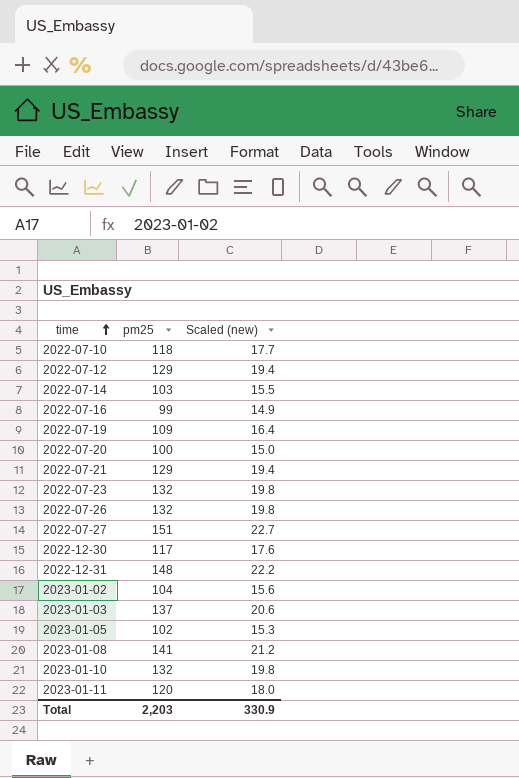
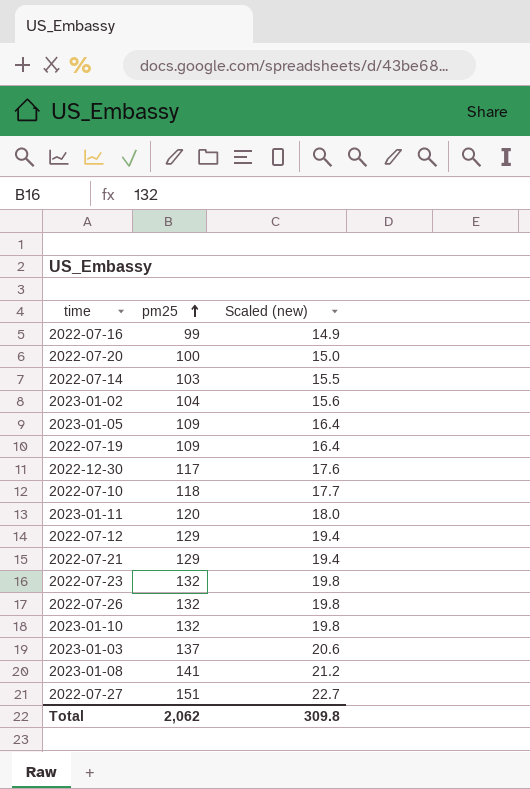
row order: time ascending -> pm25 ascending
row 2022-12-31: 148 | 22.2 -> none
2023-01-05 | pm25: 102 -> 109
2023-01-05 | Scaled (new): 15.3 -> 16.4
Total | pm25: 2,203 -> 2,062
Total | Scaled (new): 330.9 -> 309.8

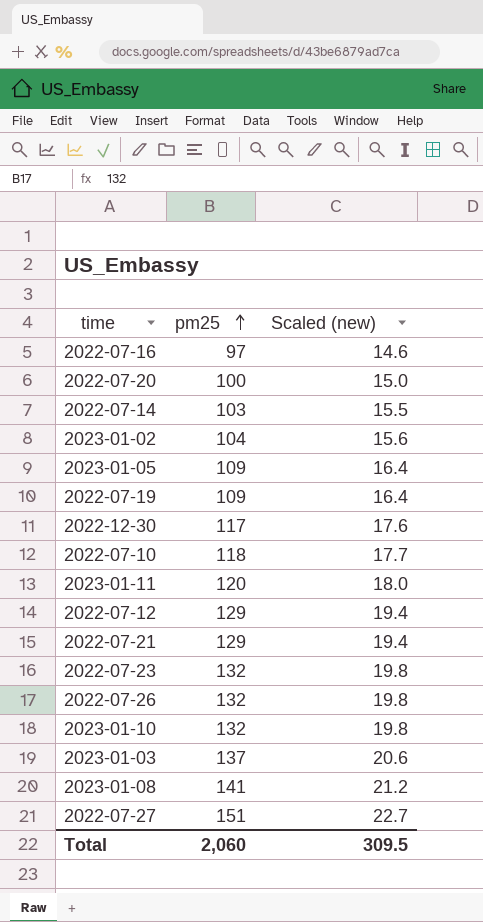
2022-07-16 | pm25: 99 -> 97
2022-07-16 | Scaled (new): 14.9 -> 14.6
Total | pm25: 2,062 -> 2,060
Total | Scaled (new): 309.8 -> 309.5

